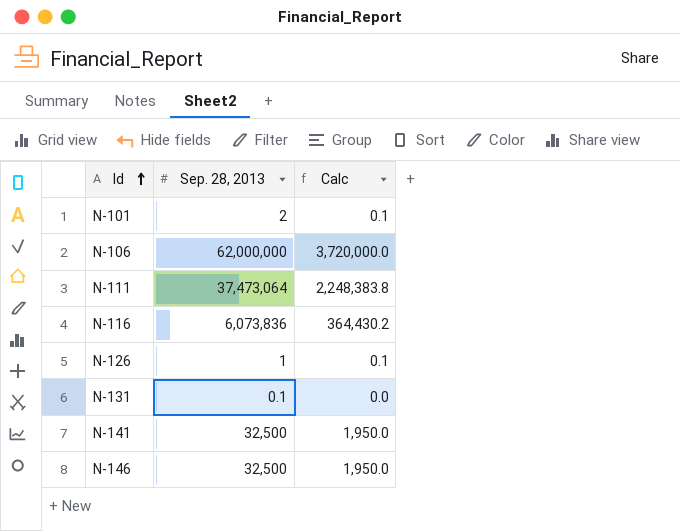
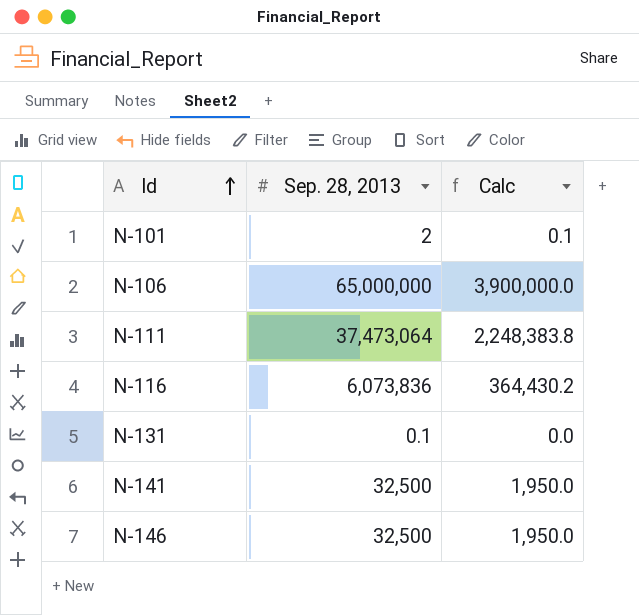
row N-126: 1 | 0.1 -> none
N-106 | Sep. 28, 2013: 62,000,000 -> 65,000,000
N-106 | Calc: 3,720,000.0 -> 3,900,000.0

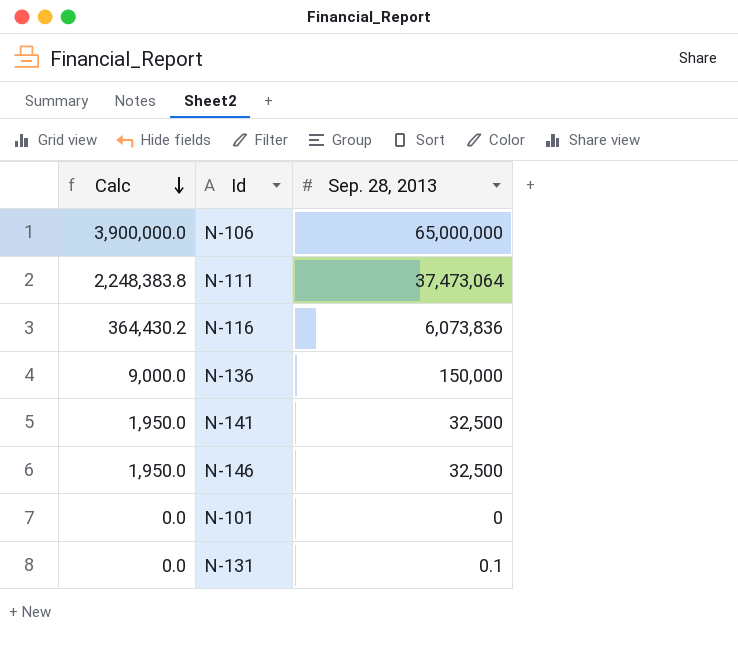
row order: Id ascending -> Calc descending
column Calc | position: 3 -> 1
row N-136: none -> 9,000.0 | 150,000
N-101 | Calc: 0.1 -> 0.0
N-101 | Sep. 28, 2013: 2 -> 0

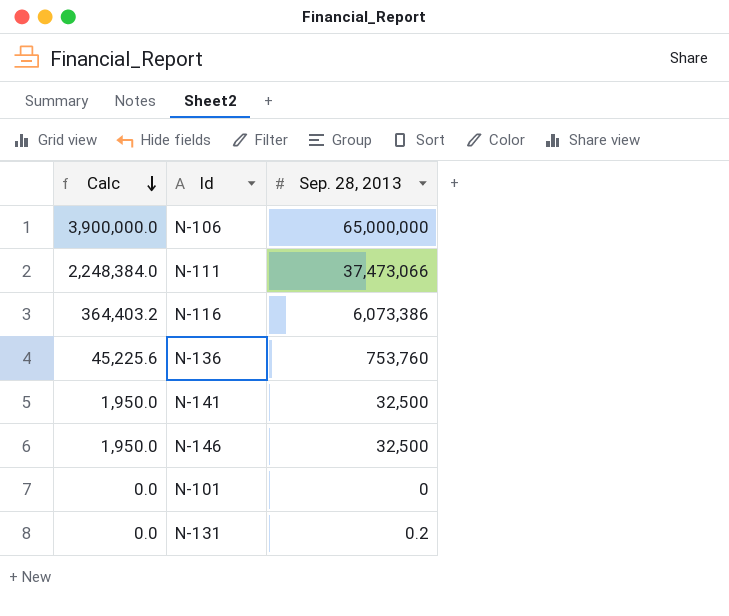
N-111 | Calc: 2,248,383.8 -> 2,248,384.0
N-111 | Sep. 28, 2013: 37,473,064 -> 37,473,066
N-116 | Calc: 364,430.2 -> 364,403.2
N-116 | Sep. 28, 2013: 6,073,836 -> 6,073,386
N-136 | Calc: 9,000.0 -> 45,225.6
N-136 | Sep. 28, 2013: 150,000 -> 753,760
N-131 | Sep. 28, 2013: 0.1 -> 0.2

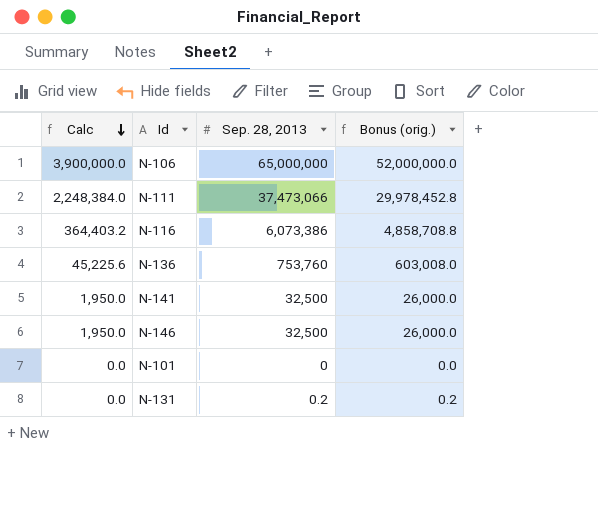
column Bonus (orig.) | formula: none -> [Sep. 28, 2013] * 0.8

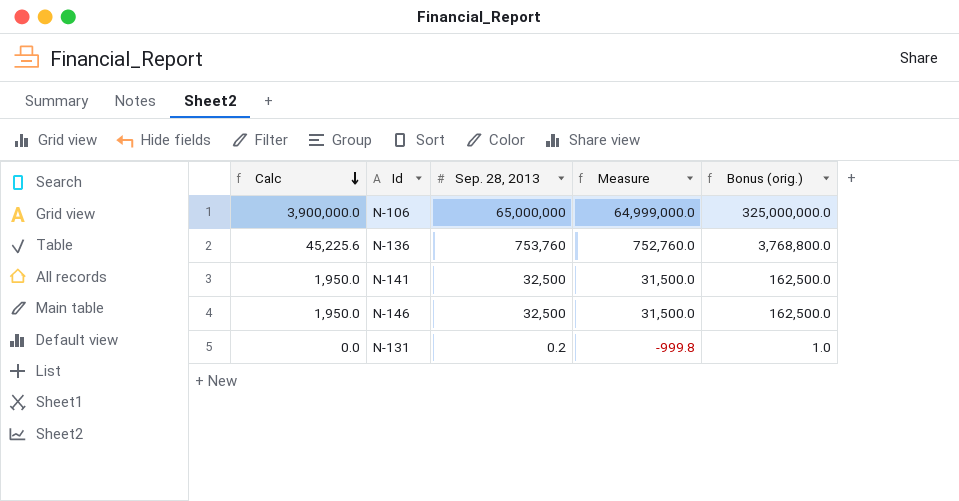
column Measure | formula: none -> [Sep. 28, 2013] - 1000
column Bonus (orig.) | formula: [Sep. 28, 2013] * 0.8 -> [Sep. 28, 2013] * 5
row N-111: 2,248,384.0 | 37,473,066 | 29,978,452.8 -> none
row N-116: 364,403.2 | 6,073,386 | 4,858,708.8 -> none
row N-101: 0.0 | 0 | 0.0 -> none

